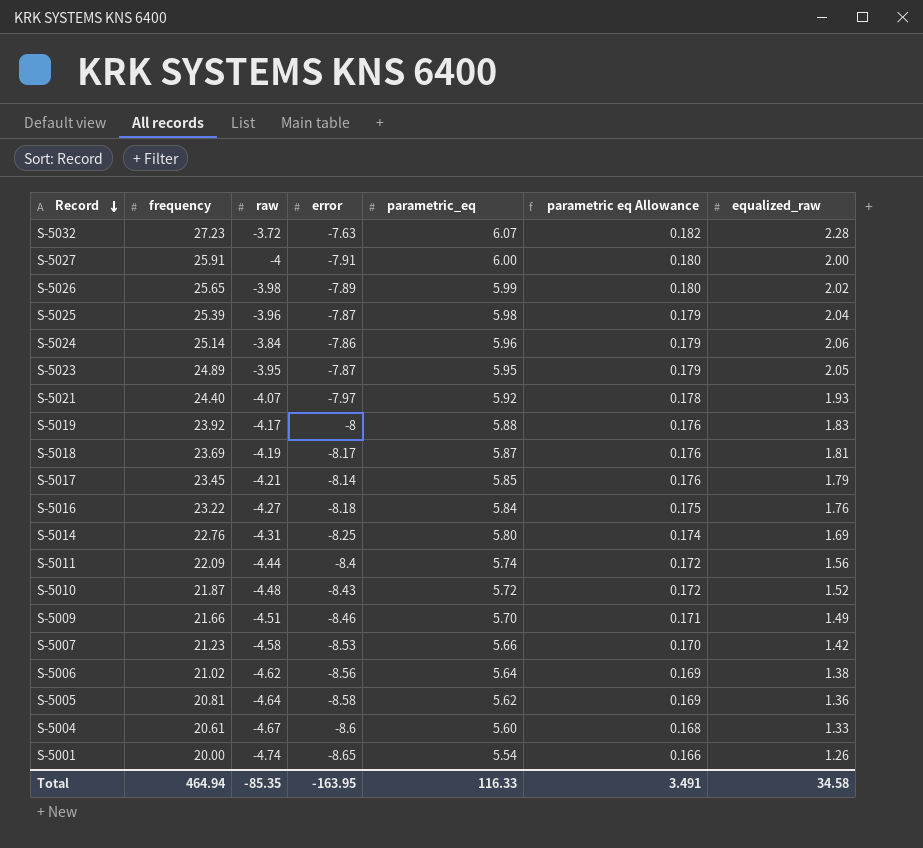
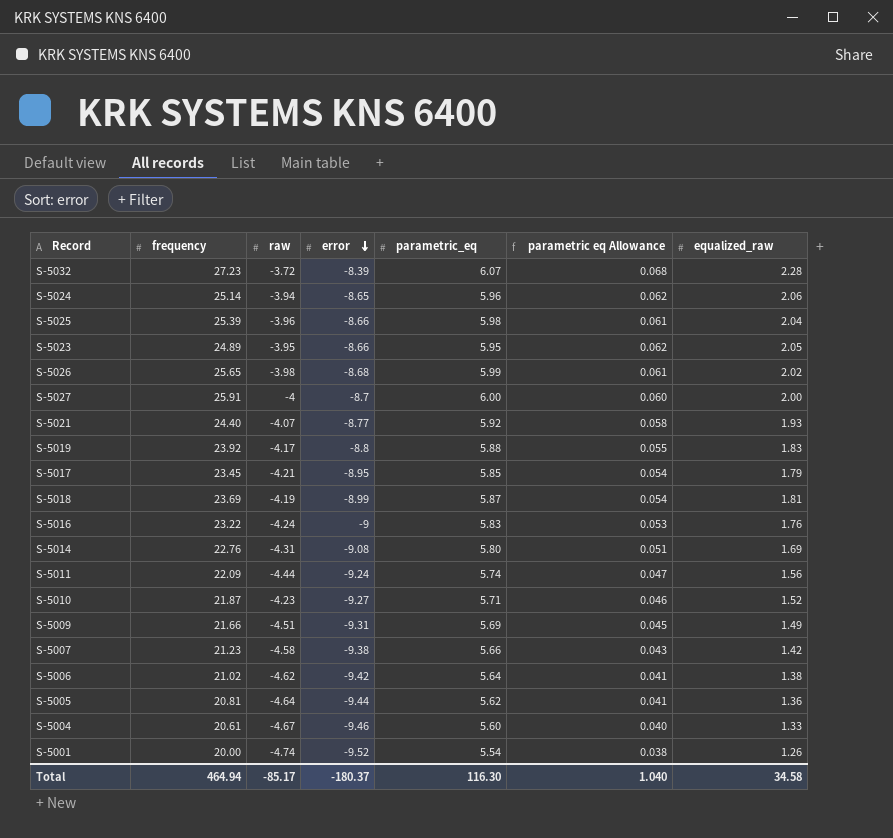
row order: Record descending -> error descending
column parametric eq Allowance | formula: [parametric_eq] * 0.03 -> [equalized_raw] * 0.03
S-5032 | error: -7.63 -> -8.39
S-5024 | raw: -3.84 -> -3.94
S-5024 | error: -7.86 -> -8.65
S-5025 | error: -7.87 -> -8.66
S-5023 | error: -7.87 -> -8.66
S-5026 | error: -7.89 -> -8.68
S-5027 | error: -7.91 -> -8.7
S-5021 | error: -7.97 -> -8.77
S-5019 | error: -8 -> -8.8
S-5017 | error: -8.14 -> -8.95
S-5018 | error: -8.17 -> -8.99
S-5016 | raw: -4.27 -> -4.24
S-5016 | error: -8.18 -> -9
S-5016 | parametric_eq: 5.84 -> 5.83
S-5014 | error: -8.25 -> -9.08
S-5011 | error: -8.4 -> -9.24
S-5010 | raw: -4.48 -> -4.23
S-5010 | error: -8.43 -> -9.27
S-5010 | parametric_eq: 5.72 -> 5.71
S-5009 | error: -8.46 -> -9.31
S-5009 | parametric_eq: 5.70 -> 5.69
S-5007 | error: -8.53 -> -9.38
S-5006 | error: -8.56 -> -9.42
S-5005 | error: -8.58 -> -9.44
S-5004 | error: -8.6 -> -9.46
S-5001 | error: -8.65 -> -9.52
Total | raw: -85.35 -> -85.17
Total | error: -163.95 -> -180.37
Total | parametric_eq: 116.33 -> 116.30
Total | parametric eq Allowance: 3.491 -> 1.040

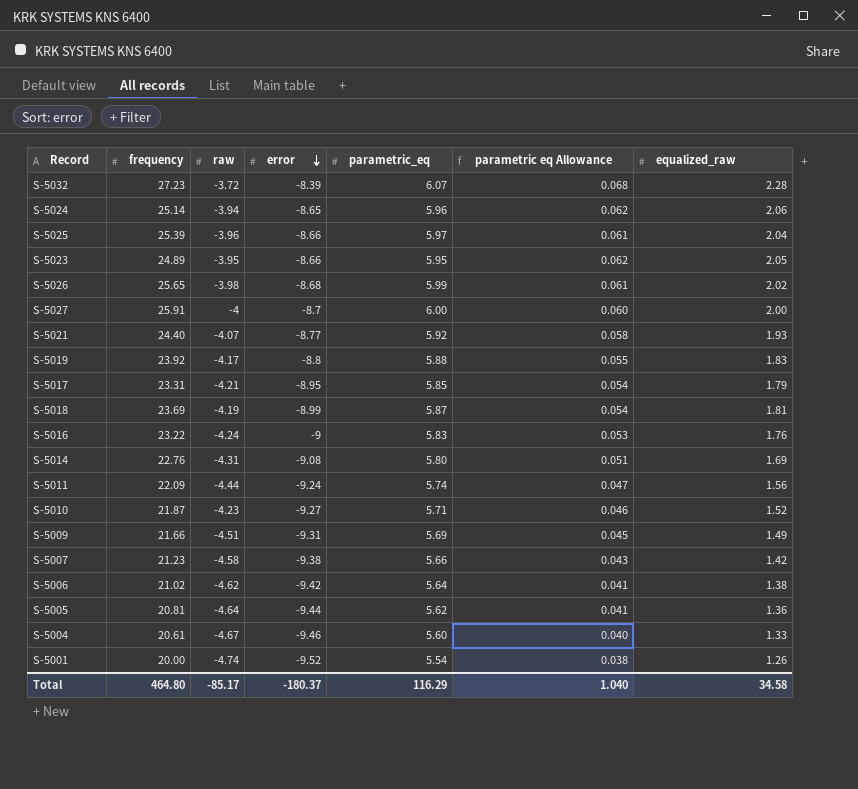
S-5025 | parametric_eq: 5.98 -> 5.97
S-5017 | frequency: 23.45 -> 23.31
Total | frequency: 464.94 -> 464.80
Total | parametric_eq: 116.30 -> 116.29

